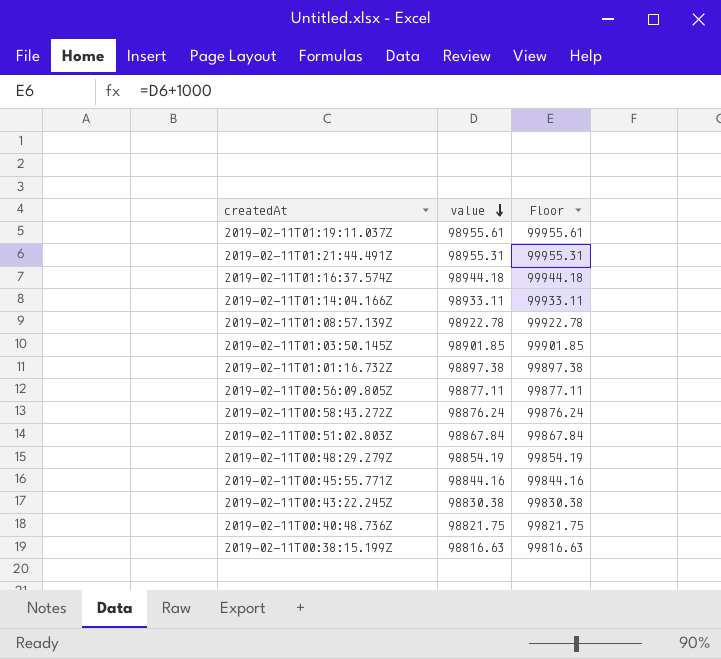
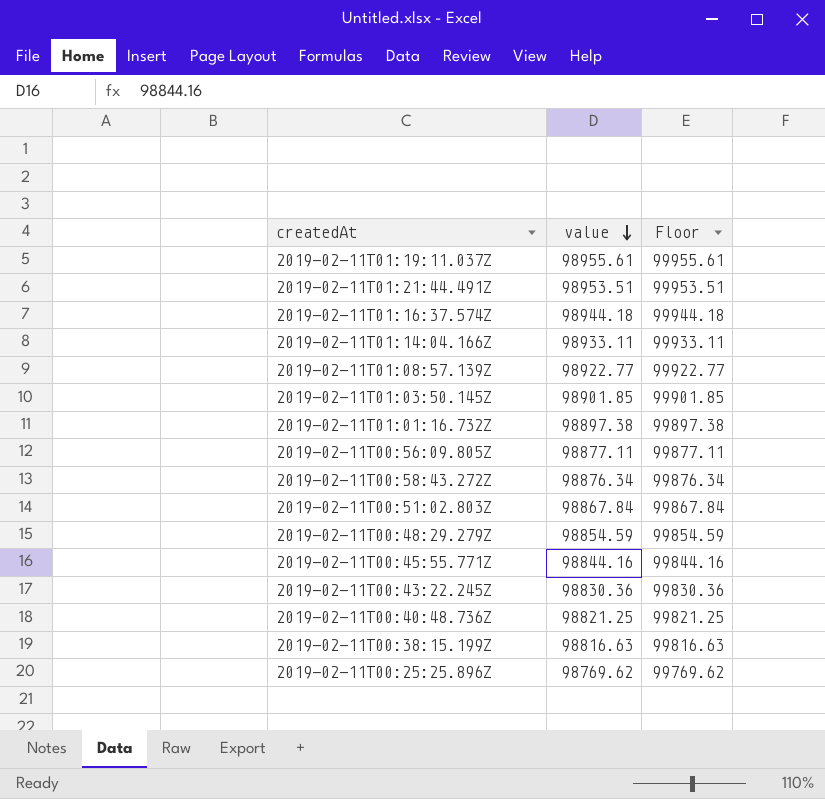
2019-02-11T01:21:44.491Z | value: 98955.31 -> 98953.51
2019-02-11T01:21:44.491Z | Floor: 99955.31 -> 99953.51
2019-02-11T01:08:57.139Z | value: 98922.78 -> 98922.77
2019-02-11T01:08:57.139Z | Floor: 99922.78 -> 99922.77
2019-02-11T00:58:43.272Z | value: 98876.24 -> 98876.34
2019-02-11T00:58:43.272Z | Floor: 99876.24 -> 99876.34
2019-02-11T00:48:29.279Z | value: 98854.19 -> 98854.59
2019-02-11T00:48:29.279Z | Floor: 99854.19 -> 99854.59
2019-02-11T00:43:22.245Z | value: 98830.38 -> 98830.36
2019-02-11T00:43:22.245Z | Floor: 99830.38 -> 99830.36
2019-02-11T00:40:48.736Z | value: 98821.75 -> 98821.25
2019-02-11T00:40:48.736Z | Floor: 99821.75 -> 99821.25
row 2019-02-11T00:25:25.896Z: none -> 98769.62 | 99769.62

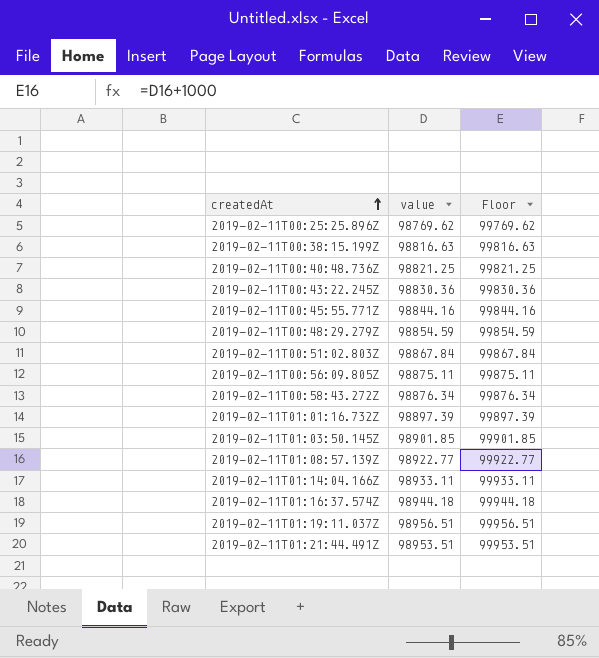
row order: value descending -> createdAt ascending
2019-02-11T00:56:09.805Z | value: 98877.11 -> 98875.11
2019-02-11T00:56:09.805Z | Floor: 99877.11 -> 99875.11
2019-02-11T01:01:16.732Z | value: 98897.38 -> 98897.39
2019-02-11T01:01:16.732Z | Floor: 99897.38 -> 99897.39
2019-02-11T01:19:11.037Z | value: 98955.61 -> 98956.51
2019-02-11T01:19:11.037Z | Floor: 99955.61 -> 99956.51

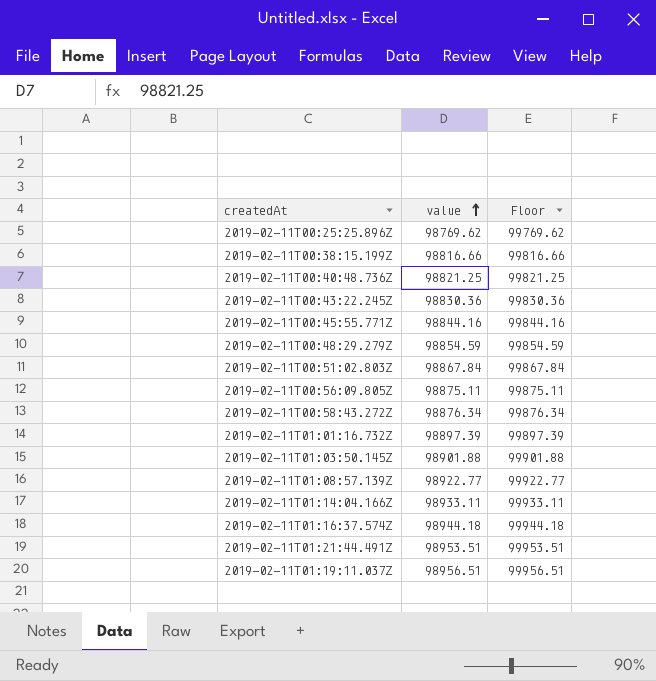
row order: createdAt ascending -> value ascending
2019-02-11T00:38:15.199Z | value: 98816.63 -> 98816.66
2019-02-11T00:38:15.199Z | Floor: 99816.63 -> 99816.66
2019-02-11T01:03:50.145Z | value: 98901.85 -> 98901.88
2019-02-11T01:03:50.145Z | Floor: 99901.85 -> 99901.88

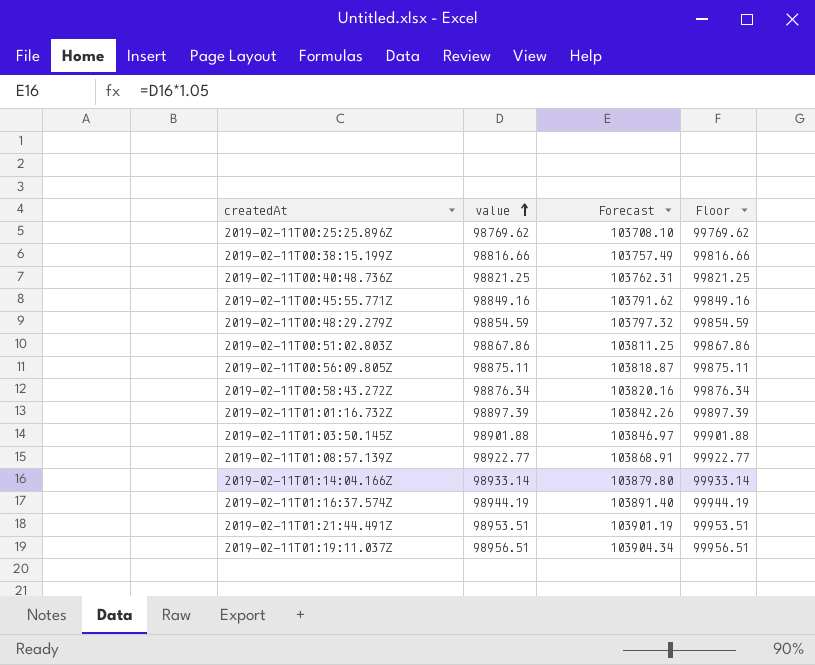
column Forecast | formula: none -> [value] * 1.05
row 2019-02-11T00:43:22.245Z: 98830.36 | 99830.36 -> none
2019-02-11T00:45:55.771Z | value: 98844.16 -> 98849.16
2019-02-11T00:45:55.771Z | Floor: 99844.16 -> 99849.16
2019-02-11T00:51:02.803Z | value: 98867.84 -> 98867.86
2019-02-11T00:51:02.803Z | Floor: 99867.84 -> 99867.86
2019-02-11T01:14:04.166Z | value: 98933.11 -> 98933.14
2019-02-11T01:14:04.166Z | Floor: 99933.11 -> 99933.14
2019-02-11T01:16:37.574Z | value: 98944.18 -> 98944.19
2019-02-11T01:16:37.574Z | Floor: 99944.18 -> 99944.19

